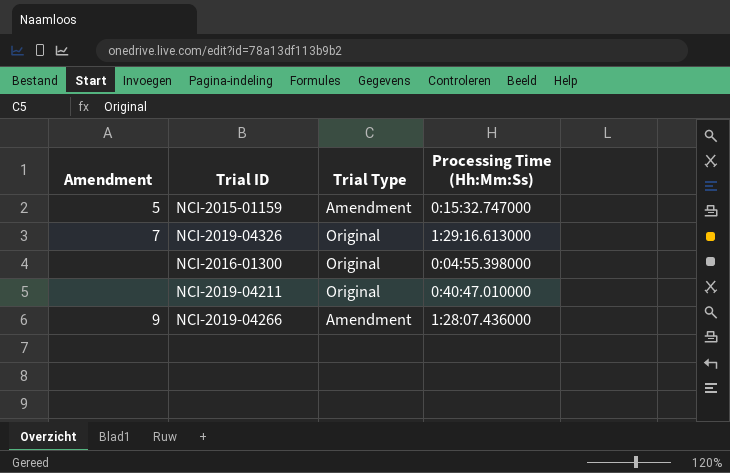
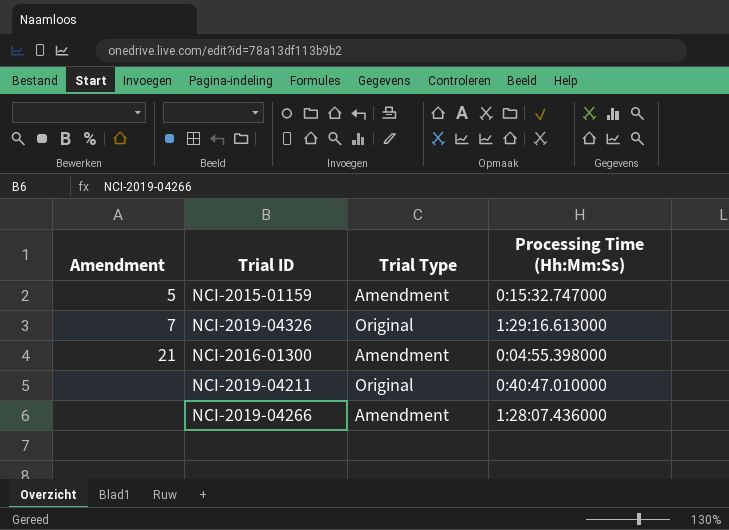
NCI-2016-01300 | Amendment: none -> 21
NCI-2016-01300 | Trial Type: Original -> Amendment
NCI-2019-04266 | Amendment: 9 -> none

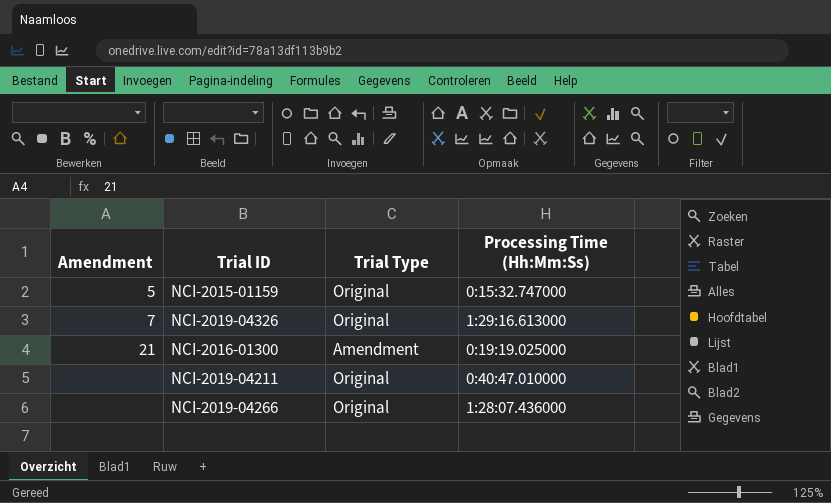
NCI-2015-01159 | Trial Type: Amendment -> Original
NCI-2016-01300 | Processing Time (Hh:Mm:Ss): 0:04:55.398000 -> 0:19:19.025000
NCI-2019-04266 | Trial Type: Amendment -> Original

